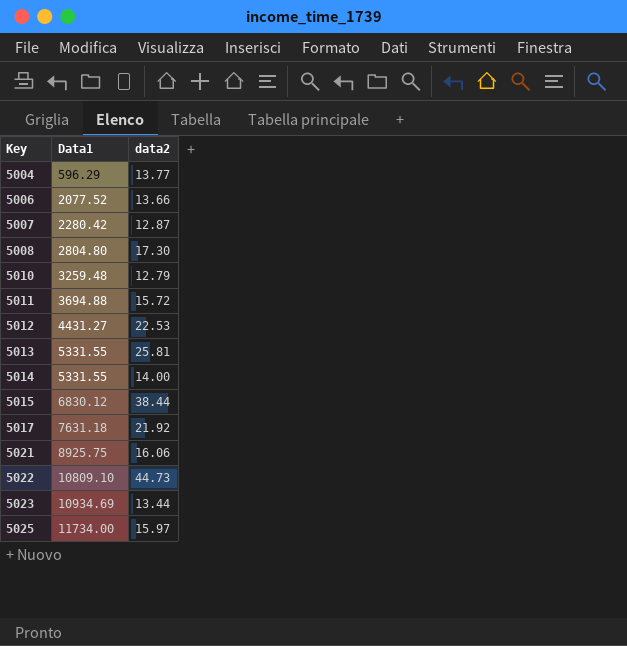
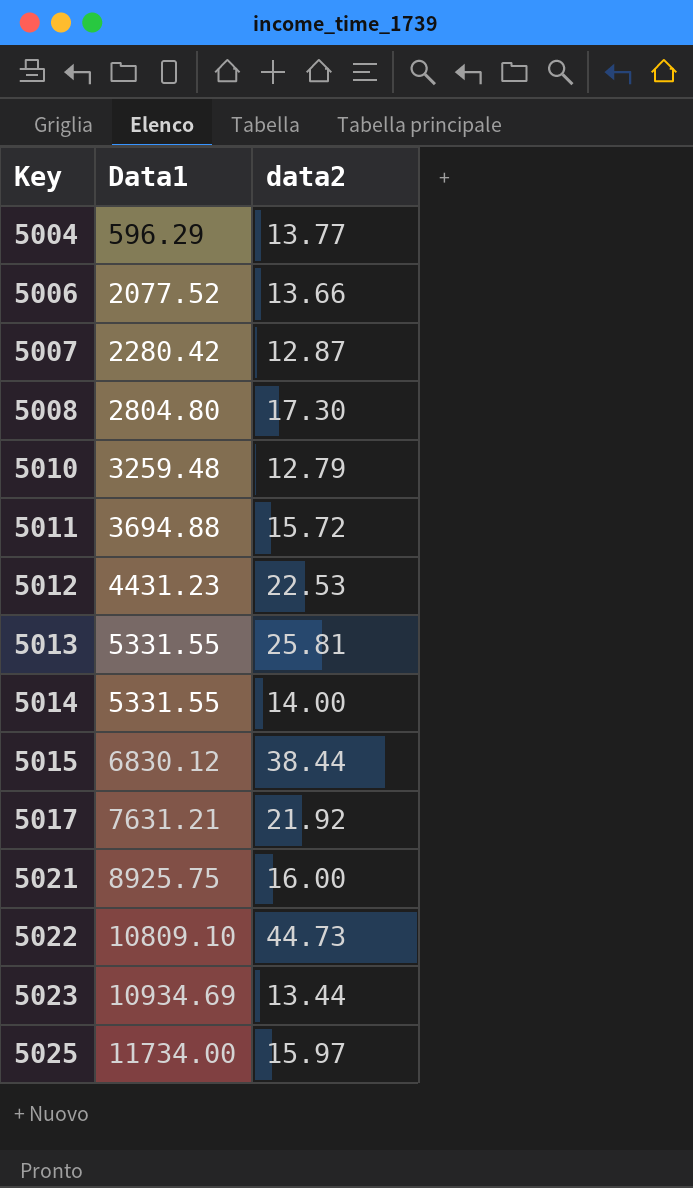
5012 | Data1: 4431.27 -> 4431.23
5017 | Data1: 7631.18 -> 7631.21
5021 | data2: 16.06 -> 16.00

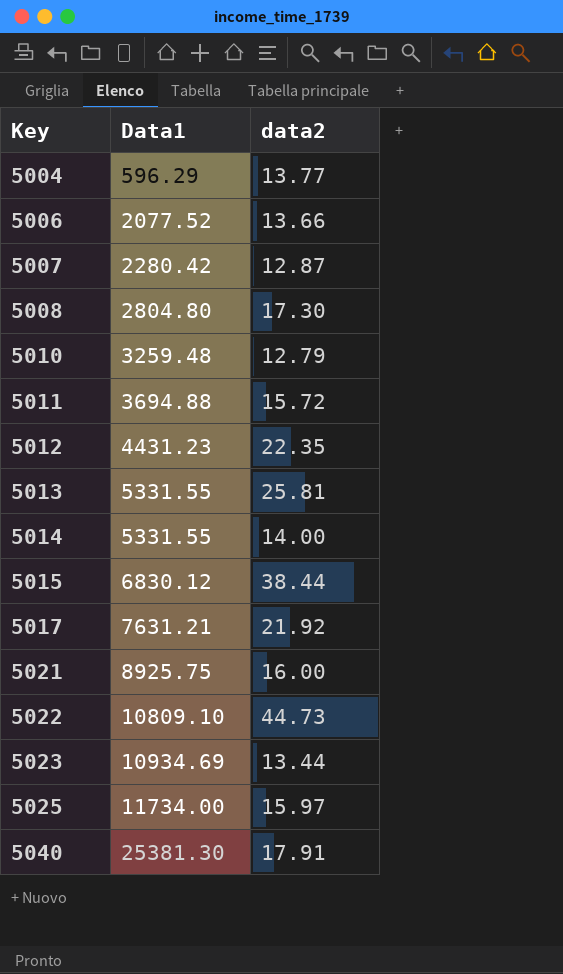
5012 | data2: 22.53 -> 22.35
row 5040: none -> 25381.30 | 17.91

